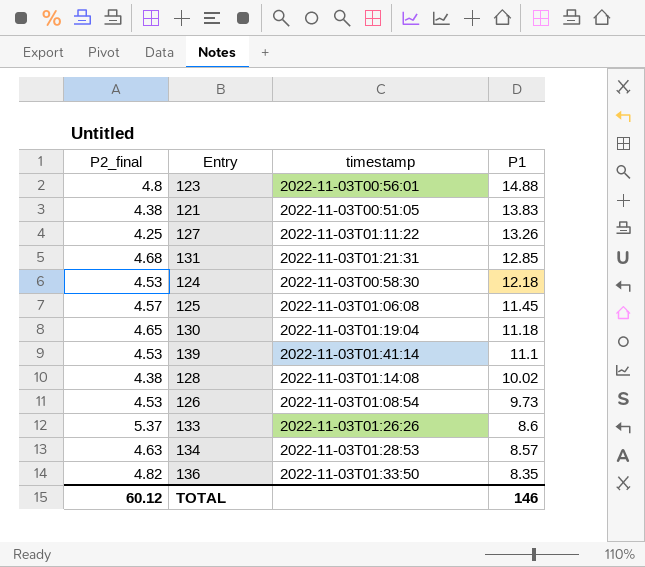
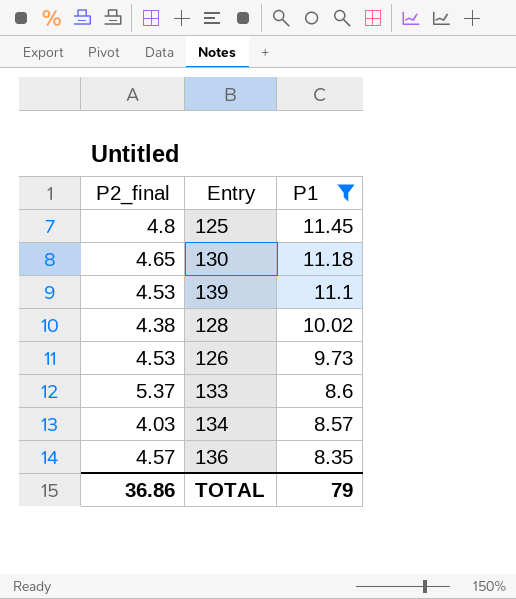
filter: none -> P1 <= 11.45
column timestamp | position: 3 -> none
125 | P2_final: 4.57 -> 4.8
134 | P2_final: 4.63 -> 4.03
136 | P2_final: 4.82 -> 4.57
TOTAL | P2_final: 60.12 -> 36.86
TOTAL | P1: 146 -> 79

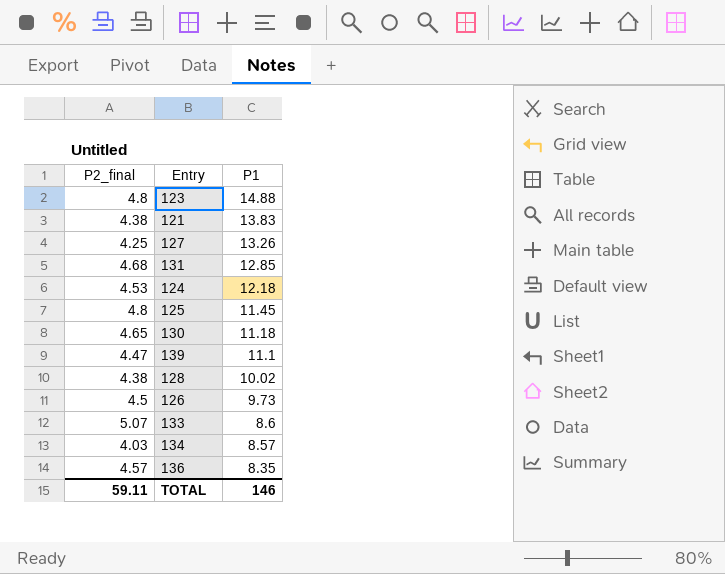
filter: P1 <= 11.45 -> none
139 | P2_final: 4.53 -> 4.47
126 | P2_final: 4.53 -> 4.5
133 | P2_final: 5.37 -> 5.07
TOTAL | P2_final: 36.86 -> 59.11
TOTAL | P1: 79 -> 146

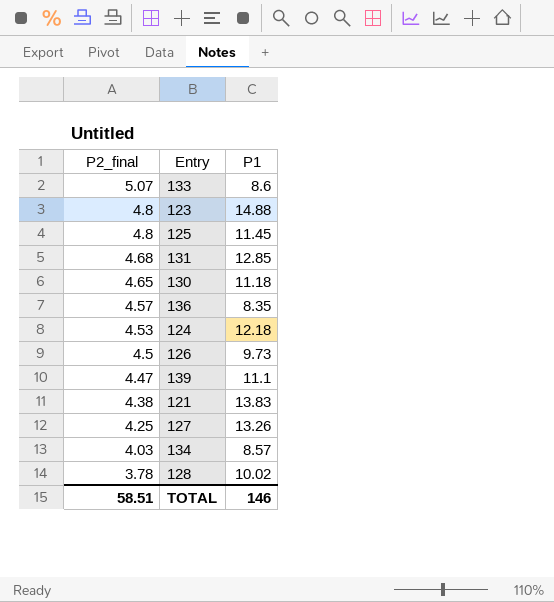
row order: P1 descending -> P2_final descending
128 | P2_final: 4.38 -> 3.78
TOTAL | P2_final: 59.11 -> 58.51

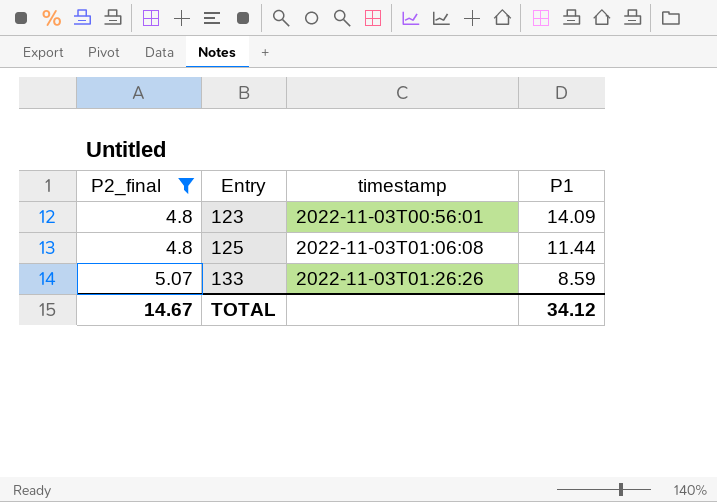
filter: none -> P2_final >= 4.8
row order: P2_final descending -> P2_final ascending
column timestamp | position: none -> 3
123 | P1: 14.88 -> 14.09
125 | P1: 11.45 -> 11.44
133 | P1: 8.6 -> 8.59
TOTAL | P2_final: 58.51 -> 14.67
TOTAL | P1: 146 -> 34.12

